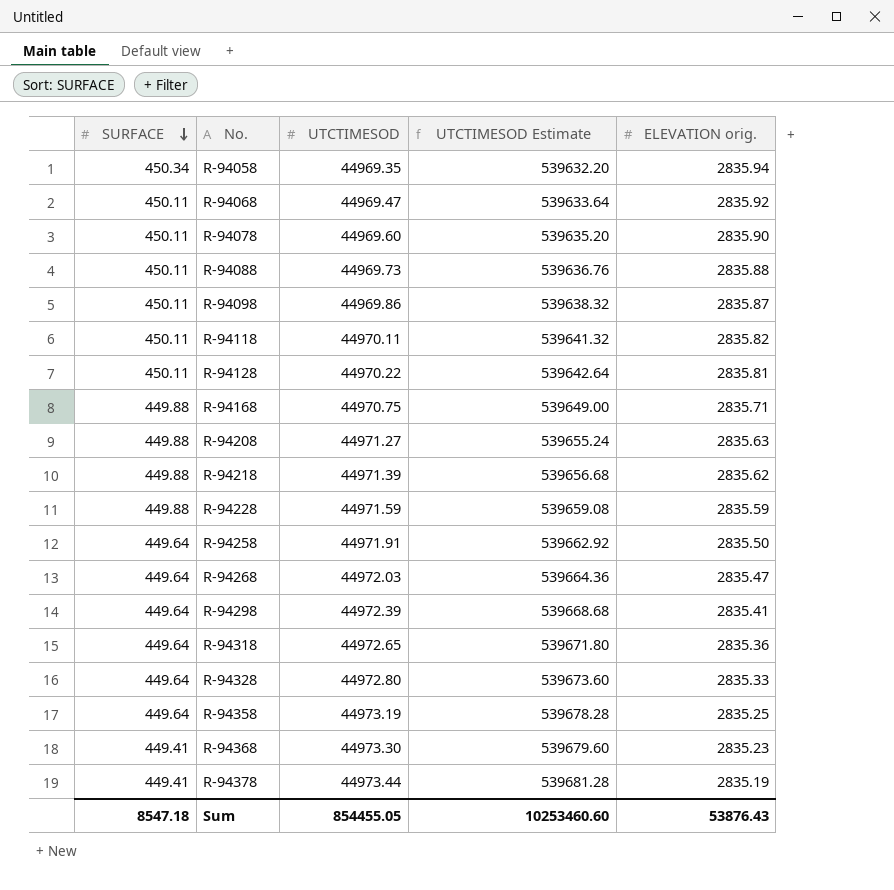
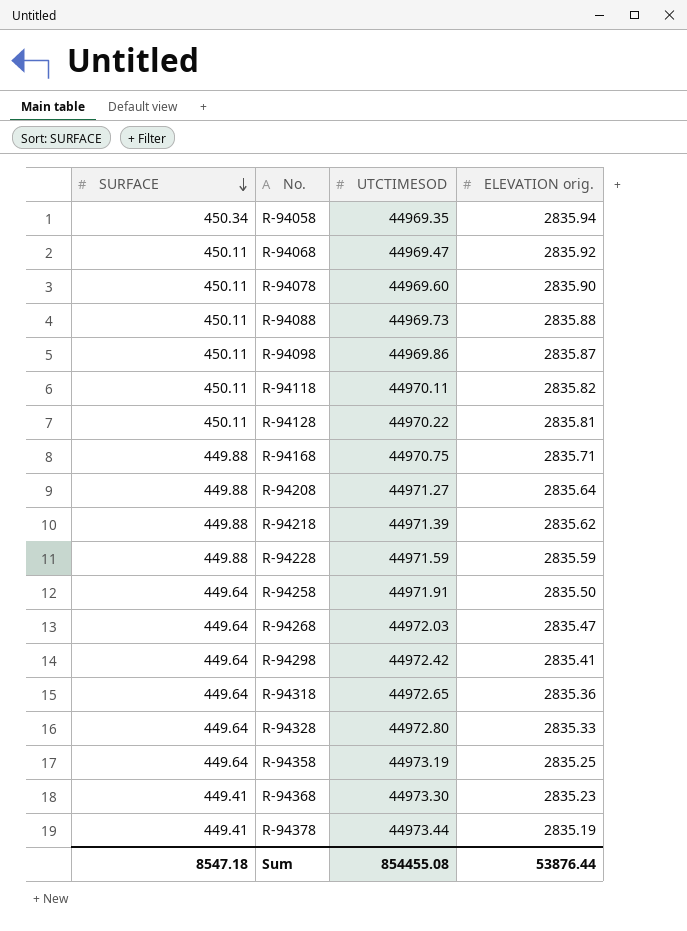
column UTCTIMESOD Estimate | formula: [UTCTIMESOD] * 12 -> none
R-94208 | ELEVATION orig.: 2835.63 -> 2835.64
R-94298 | UTCTIMESOD: 44972.39 -> 44972.42
Sum | UTCTIMESOD: 854455.05 -> 854455.08
Sum | ELEVATION orig.: 53876.43 -> 53876.44

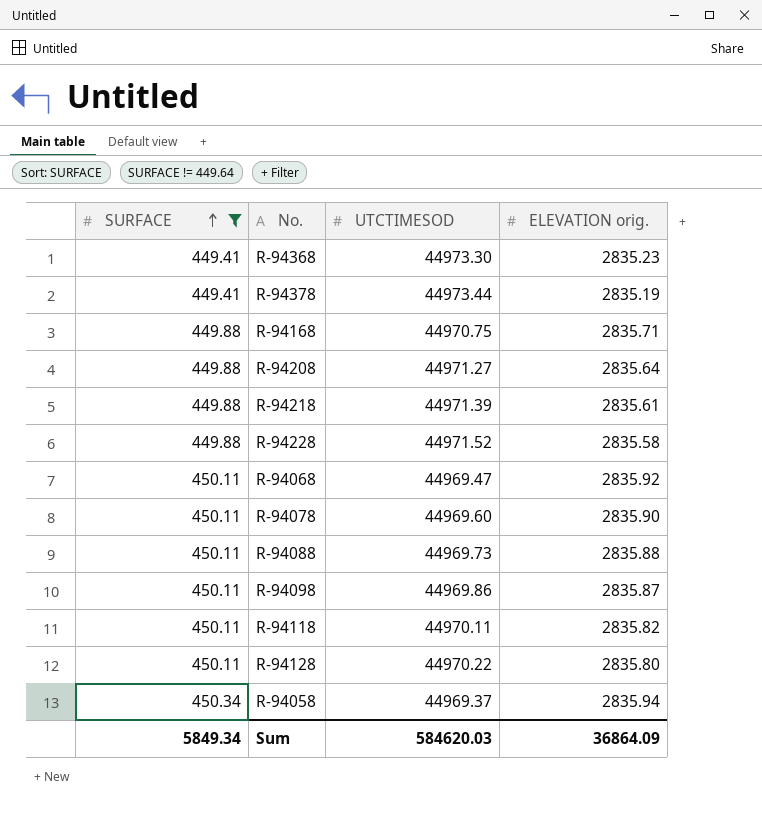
filter: none -> SURFACE != 449.64
row order: SURFACE descending -> SURFACE ascending
R-94218 | ELEVATION orig.: 2835.62 -> 2835.61
R-94228 | UTCTIMESOD: 44971.59 -> 44971.52
R-94228 | ELEVATION orig.: 2835.59 -> 2835.58
R-94128 | ELEVATION orig.: 2835.81 -> 2835.80
R-94058 | UTCTIMESOD: 44969.35 -> 44969.37
Sum | SURFACE: 8547.18 -> 5849.34
Sum | UTCTIMESOD: 854455.08 -> 584620.03
Sum | ELEVATION orig.: 53876.44 -> 36864.09

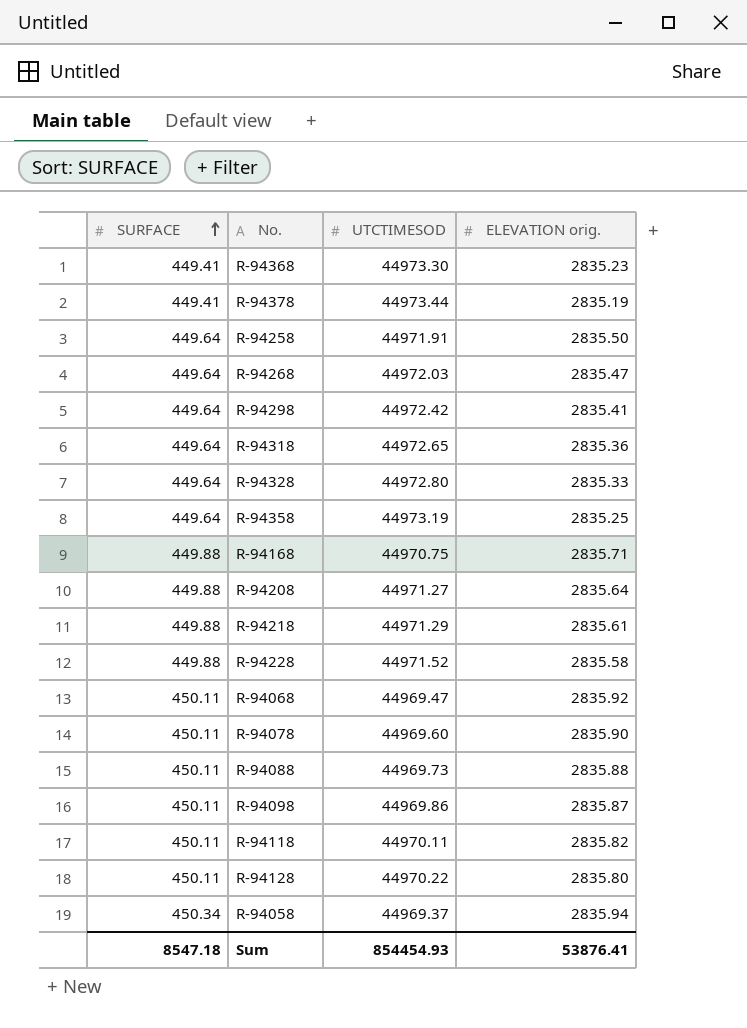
filter: SURFACE != 449.64 -> none
R-94218 | UTCTIMESOD: 44971.39 -> 44971.29
Sum | SURFACE: 5849.34 -> 8547.18
Sum | UTCTIMESOD: 584620.03 -> 854454.93
Sum | ELEVATION orig.: 36864.09 -> 53876.41

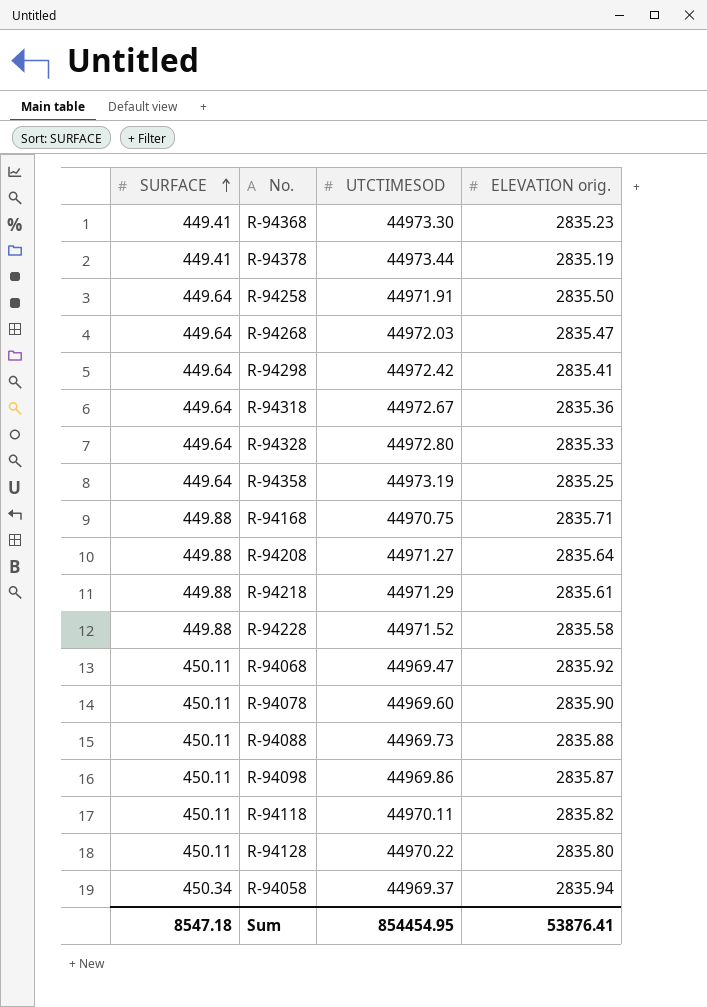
R-94318 | UTCTIMESOD: 44972.65 -> 44972.67
Sum | UTCTIMESOD: 854454.93 -> 854454.95

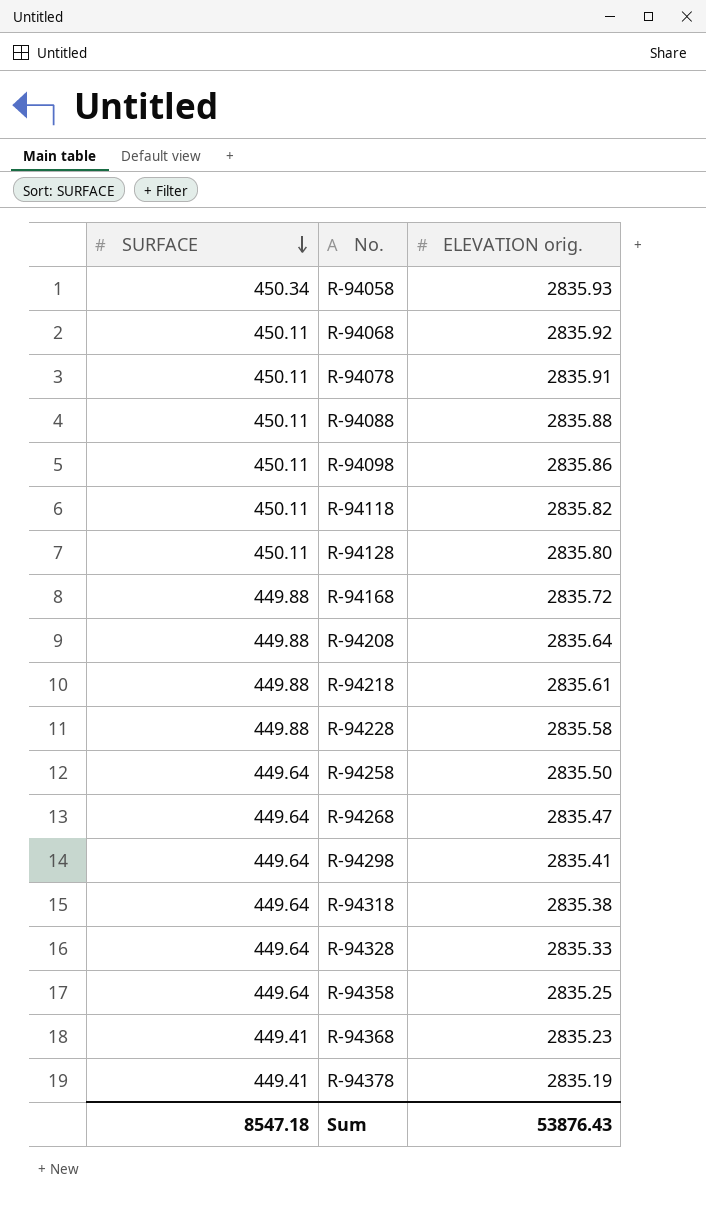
row order: SURFACE ascending -> SURFACE descending
column UTCTIMESOD | position: 3 -> none
R-94058 | ELEVATION orig.: 2835.94 -> 2835.93
R-94078 | ELEVATION orig.: 2835.90 -> 2835.91
R-94098 | ELEVATION orig.: 2835.87 -> 2835.86
R-94168 | ELEVATION orig.: 2835.71 -> 2835.72
R-94318 | ELEVATION orig.: 2835.36 -> 2835.38
Sum | ELEVATION orig.: 53876.41 -> 53876.43

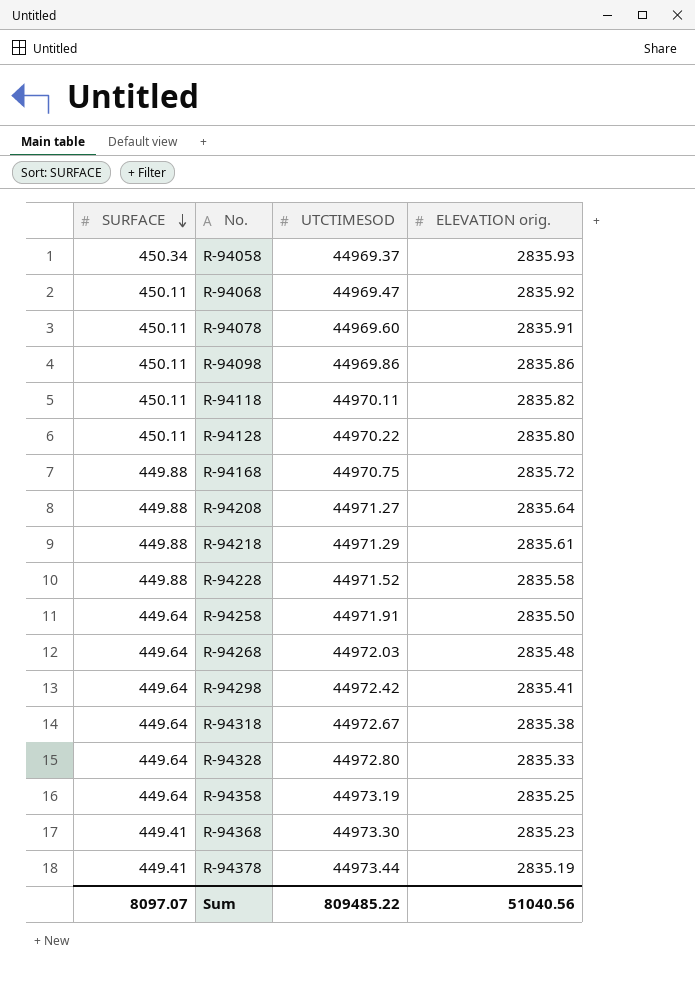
column UTCTIMESOD | position: none -> 3
row R-94088: 450.11 | 2835.88 -> none
R-94268 | ELEVATION orig.: 2835.47 -> 2835.48
Sum | SURFACE: 8547.18 -> 8097.07
Sum | ELEVATION orig.: 53876.43 -> 51040.56

